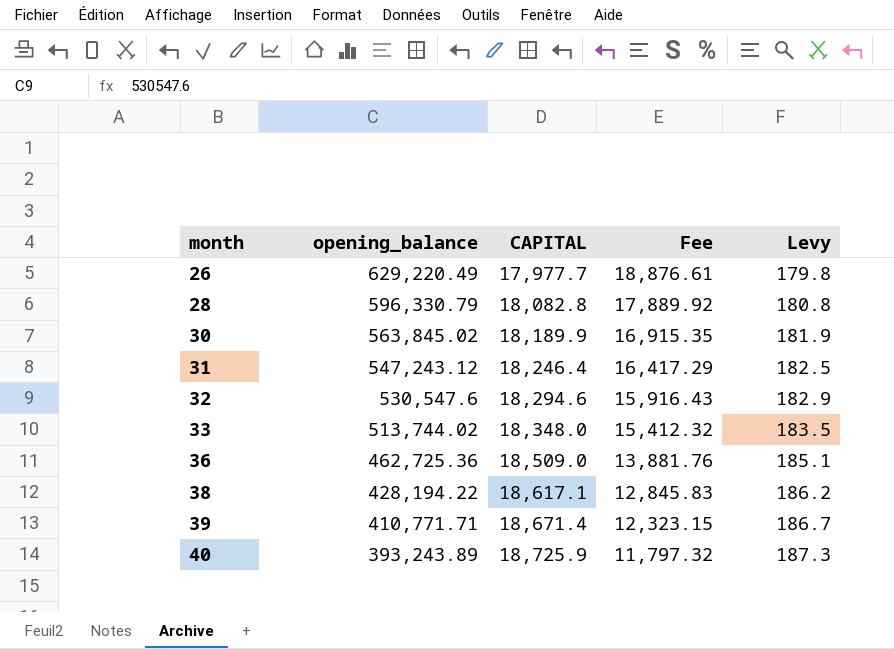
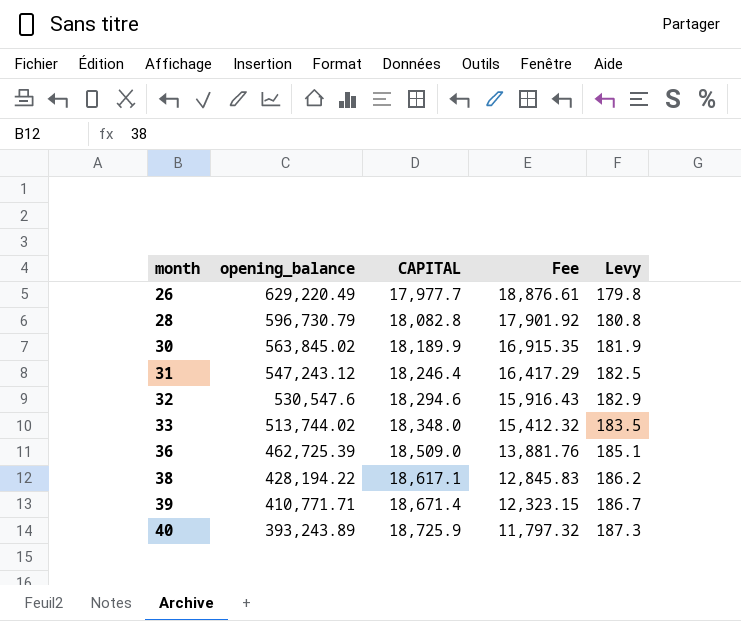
28 | opening_balance: 596,330.79 -> 596,730.79
28 | Fee: 17,889.92 -> 17,901.92
36 | opening_balance: 462,725.36 -> 462,725.39

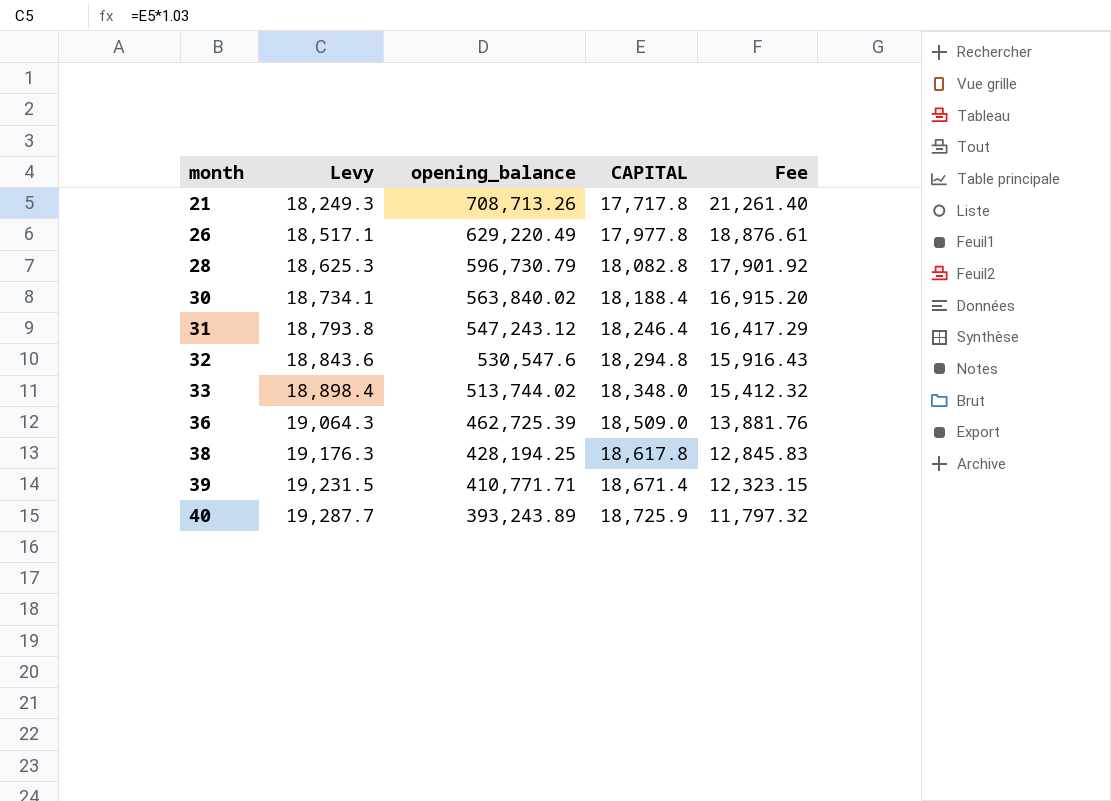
column Levy | formula: [CAPITAL] * 0.01 -> [CAPITAL] * 1.03
column Levy | position: 5 -> 2
row 21: none -> 18,249.3 | 708,713.26 | 17,717.8 | 21,261.40
26 | CAPITAL: 17,977.7 -> 17,977.8
30 | opening_balance: 563,845.02 -> 563,840.02
30 | CAPITAL: 18,189.9 -> 18,188.4
30 | Fee: 16,915.35 -> 16,915.20
32 | CAPITAL: 18,294.6 -> 18,294.8
38 | opening_balance: 428,194.22 -> 428,194.25
38 | CAPITAL: 18,617.1 -> 18,617.8

